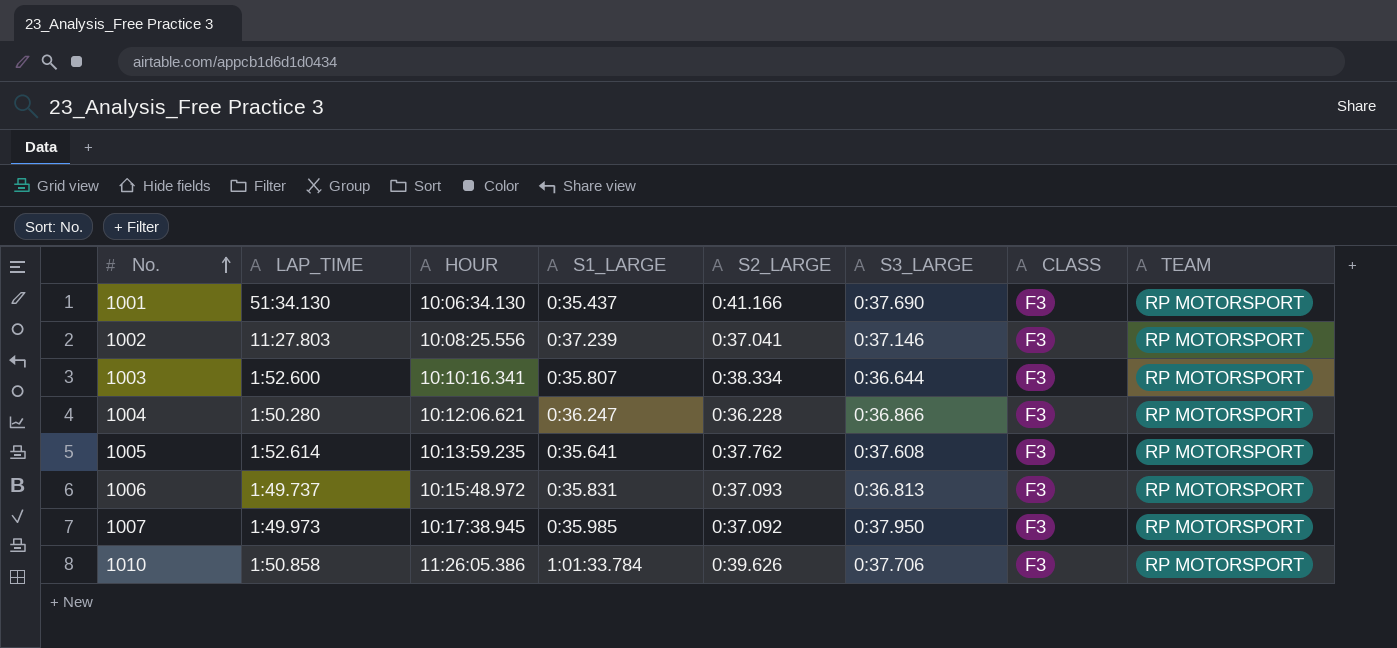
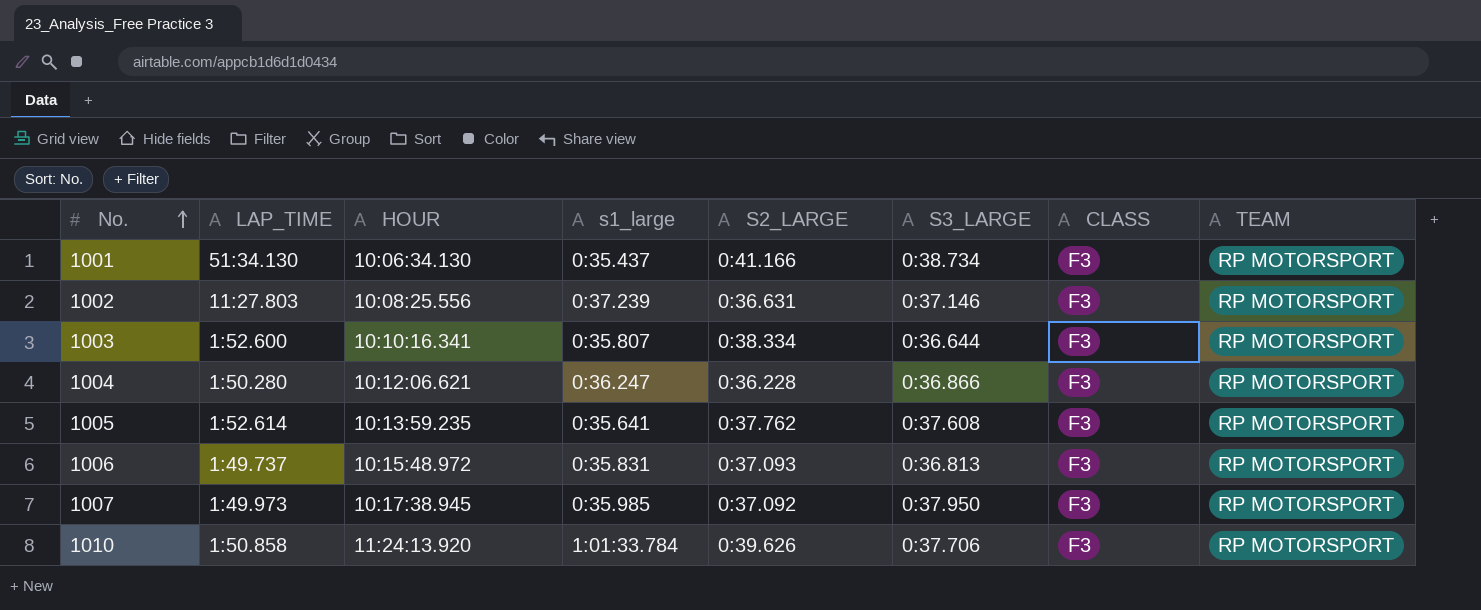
column name: S1_LARGE -> s1_large
1001 | S3_LARGE: 0:37.690 -> 0:38.734
1002 | S2_LARGE: 0:37.041 -> 0:36.631
1010 | HOUR: 11:26:05.386 -> 11:24:13.920

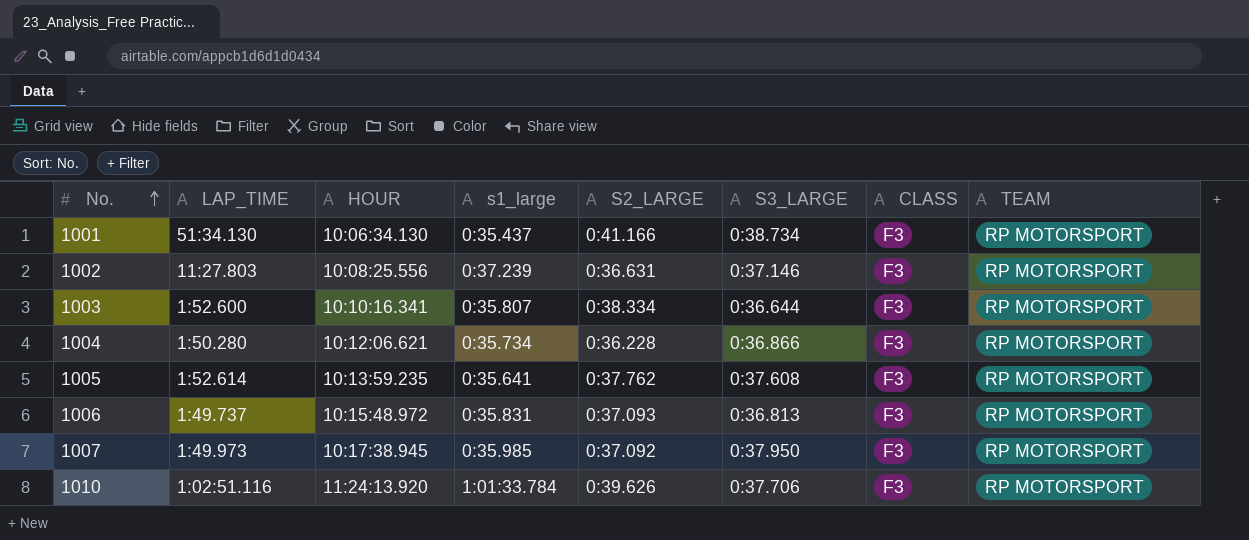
1004 | s1_large: 0:36.247 -> 0:35.734
1010 | LAP_TIME: 1:50.858 -> 1:02:51.116

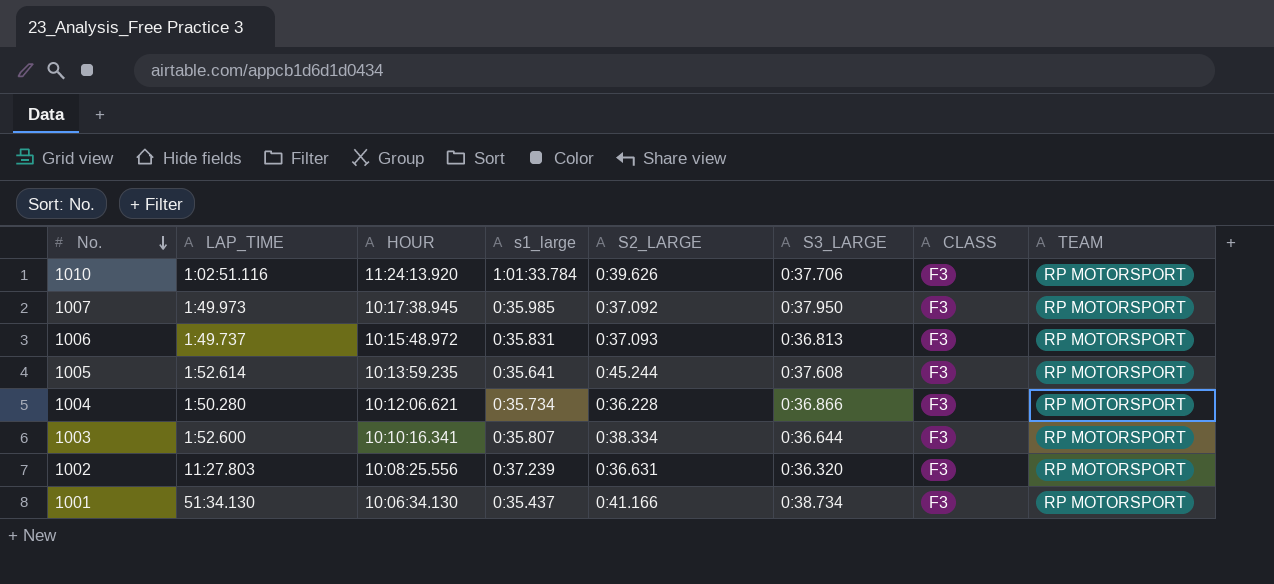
row order: No. ascending -> No. descending
1005 | S2_LARGE: 0:37.762 -> 0:45.244
1002 | S3_LARGE: 0:37.146 -> 0:36.320

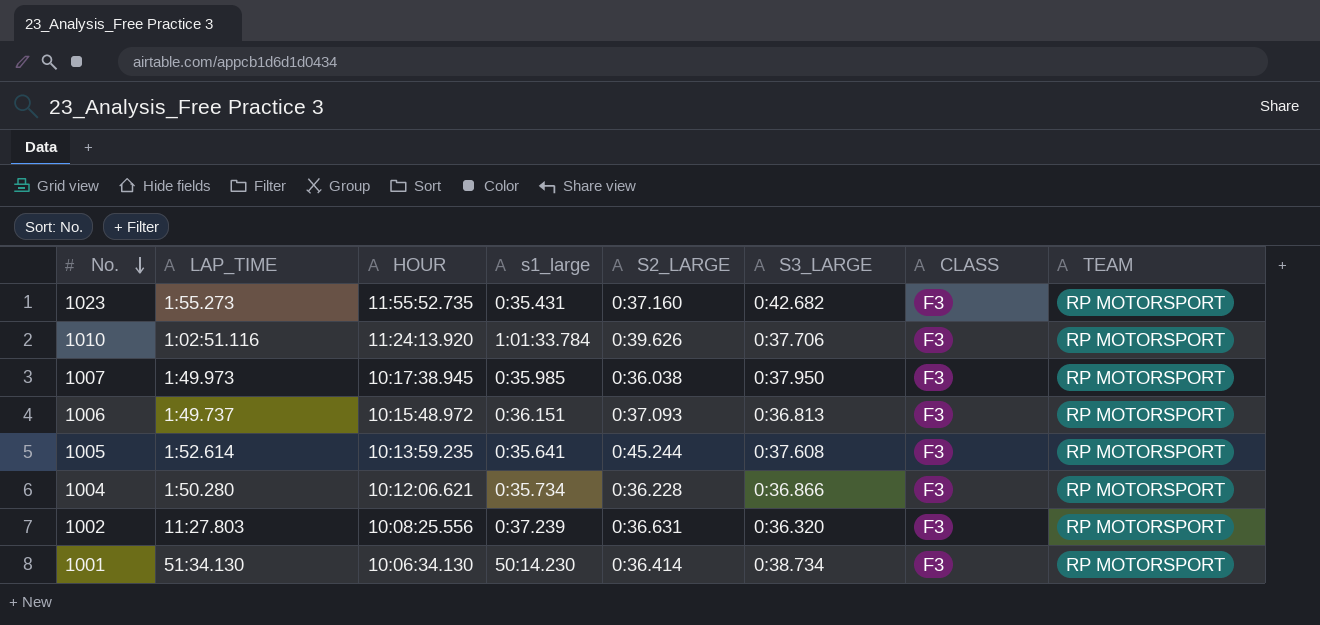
row 1003: 1:52.600 | 10:10:16.341 | 0:35.807 | 0:38.334 | 0:36.644 | F3 | RP MOTORSPORT -> none
row 1023: none -> 1:55.273 | 11:55:52.735 | 0:35.431 | 0:37.160 | 0:42.682 | F3 | RP MOTORSPORT
1007 | S2_LARGE: 0:37.092 -> 0:36.038
1006 | s1_large: 0:35.831 -> 0:36.151
1001 | s1_large: 0:35.437 -> 50:14.230
1001 | S2_LARGE: 0:41.166 -> 0:36.414

